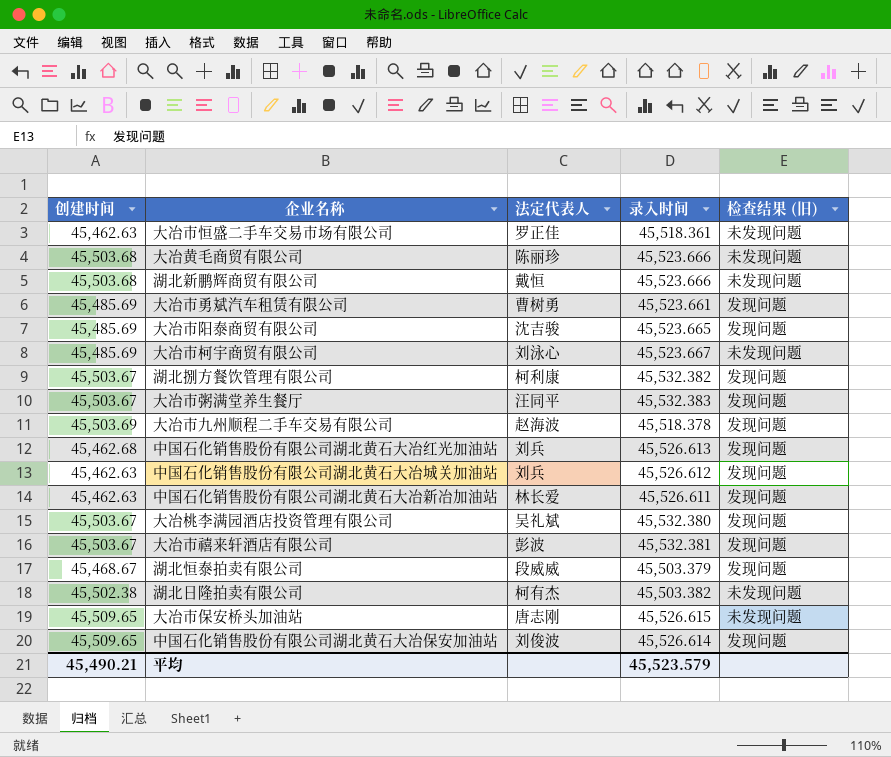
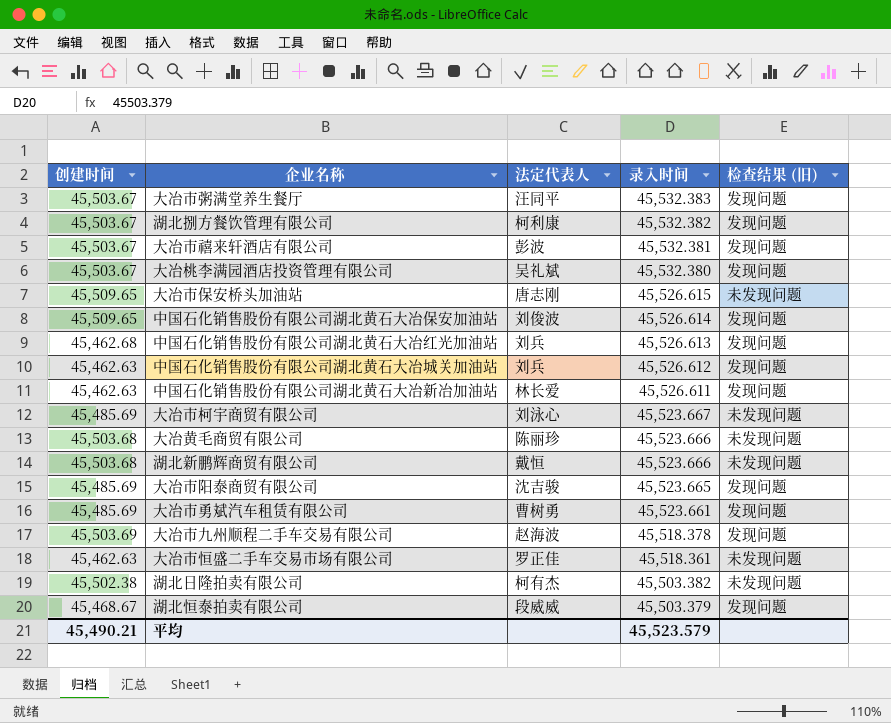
row order: none -> 录入时间 descending

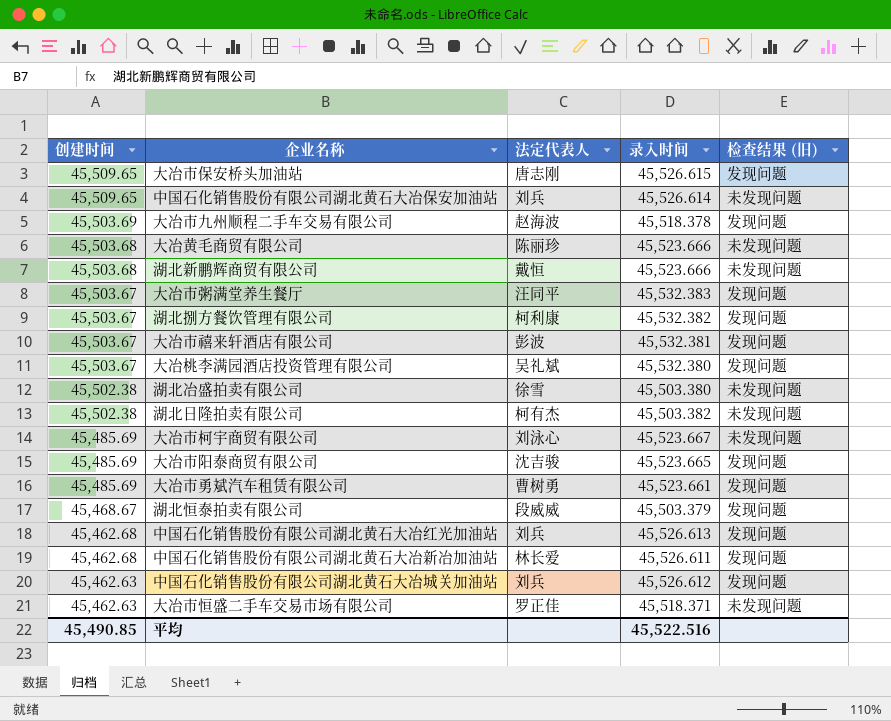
row order: 录入时间 descending -> 创建时间 descending
大冶市保安桥头加油站 | 检查结果 (旧): 未发现问题 -> 发现问题
中国石化销售股份有限公司湖北黄石大冶保安加油站 | 法定代表人: 刘俊波 -> 刘兵
中国石化销售股份有限公司湖北黄石大冶保安加油站 | 检查结果 (旧): 发现问题 -> 未发现问题
row 湖北冶盛拍卖有限公司: none -> 45,502.38 | 徐雪 | 45,503.380 | 未发现问题
中国石化销售股份有限公司湖北黄石大冶新冶加油站 | 创建时间: 45,462.63 -> 45,462.68
大冶市恒盛二手车交易市场有限公司 | 录入时间: 45,518.361 -> 45,518.371
平均 | 创建时间: 45,490.21 -> 45,490.85
平均 | 录入时间: 45,523.579 -> 45,522.516

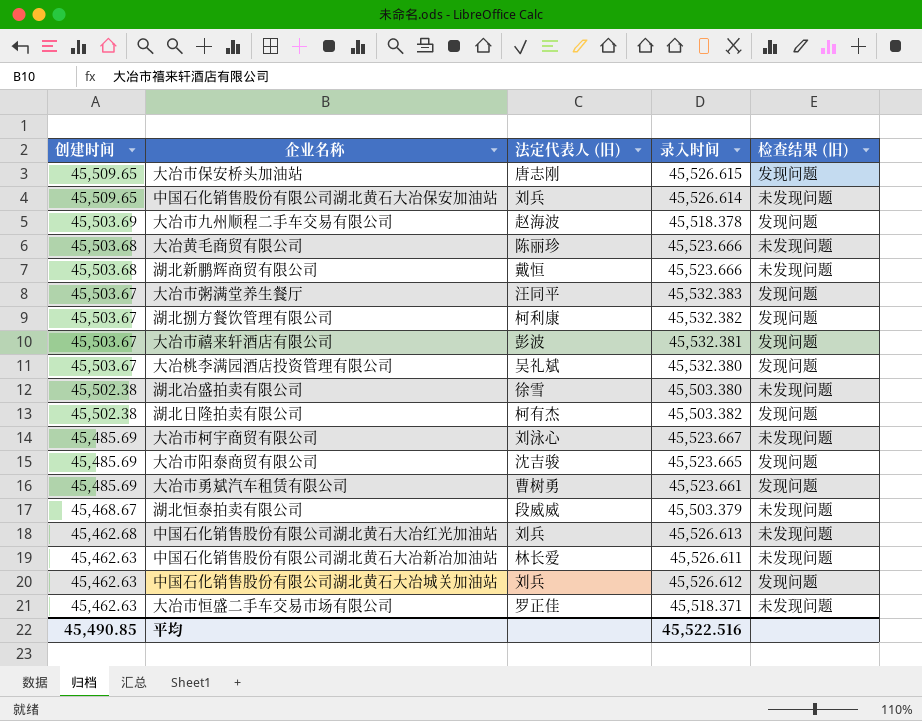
column name: 法定代表人 -> 法定代表人 (旧)
湖北日隆拍卖有限公司 | 检查结果 (旧): 未发现问题 -> 发现问题
湖北恒泰拍卖有限公司 | 检查结果 (旧): 发现问题 -> 未发现问题
中国石化销售股份有限公司湖北黄石大冶红光加油站 | 检查结果 (旧): 发现问题 -> 未发现问题
中国石化销售股份有限公司湖北黄石大冶新冶加油站 | 创建时间: 45,462.68 -> 45,462.63
中国石化销售股份有限公司湖北黄石大冶新冶加油站 | 检查结果 (旧): 发现问题 -> 未发现问题

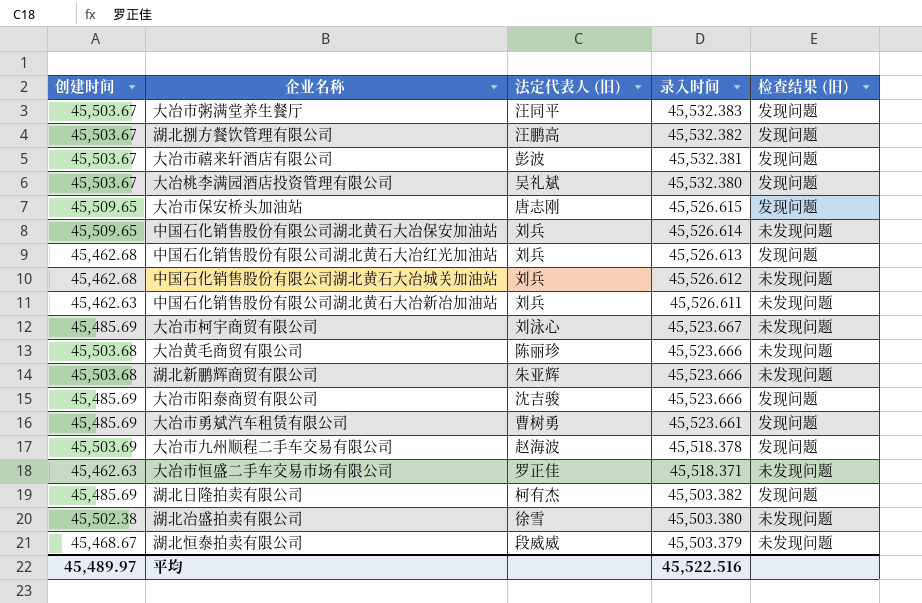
row order: 创建时间 descending -> 录入时间 descending
湖北捌方餐饮管理有限公司 | 法定代表人 (旧): 柯利康 -> 汪鹏高
中国石化销售股份有限公司湖北黄石大冶红光加油站 | 检查结果 (旧): 未发现问题 -> 发现问题
中国石化销售股份有限公司湖北黄石大冶城关加油站 | 创建时间: 45,462.63 -> 45,462.68
中国石化销售股份有限公司湖北黄石大冶城关加油站 | 检查结果 (旧): 发现问题 -> 未发现问题
中国石化销售股份有限公司湖北黄石大冶新冶加油站 | 法定代表人 (旧): 林长爱 -> 刘兵
湖北新鹏辉商贸有限公司 | 法定代表人 (旧): 戴恒 -> 朱亚辉
大冶市阳泰商贸有限公司 | 录入时间: 45,523.665 -> 45,523.666
湖北日隆拍卖有限公司 | 创建时间: 45,502.38 -> 45,485.69
平均 | 创建时间: 45,490.85 -> 45,489.97

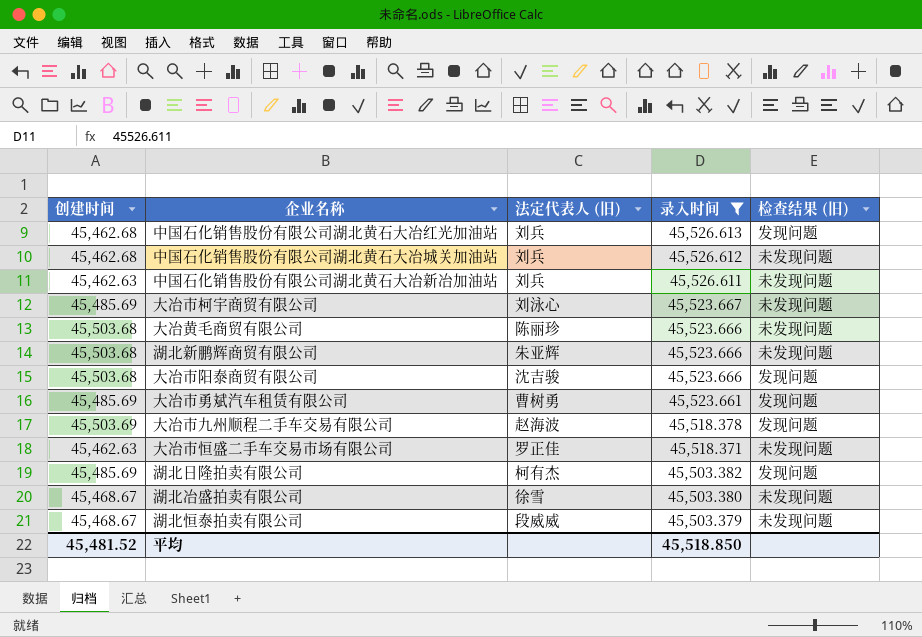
filter: none -> 录入时间 <= 45,526.613
大冶市阳泰商贸有限公司 | 创建时间: 45,485.69 -> 45,503.68
湖北冶盛拍卖有限公司 | 创建时间: 45,502.38 -> 45,468.67
平均 | 创建时间: 45,489.97 -> 45,481.52
平均 | 录入时间: 45,522.516 -> 45,518.850

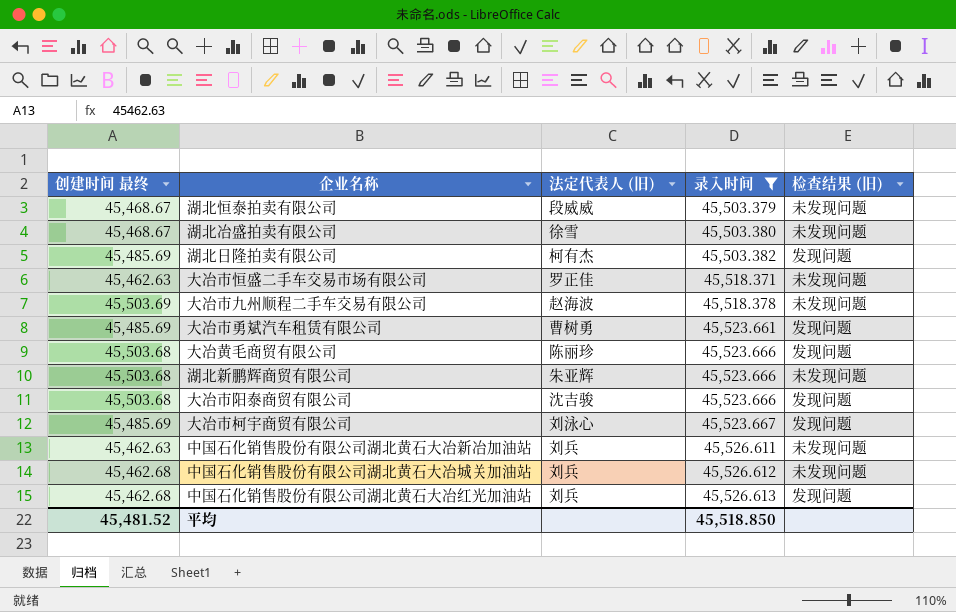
row order: 录入时间 descending -> 录入时间 ascending
column name: 创建时间 -> 创建时间 最终
大冶市九州顺程二手车交易有限公司 | 检查结果 (旧): 发现问题 -> 未发现问题
大冶黄毛商贸有限公司 | 检查结果 (旧): 未发现问题 -> 发现问题
大冶市柯宇商贸有限公司 | 检查结果 (旧): 未发现问题 -> 发现问题

